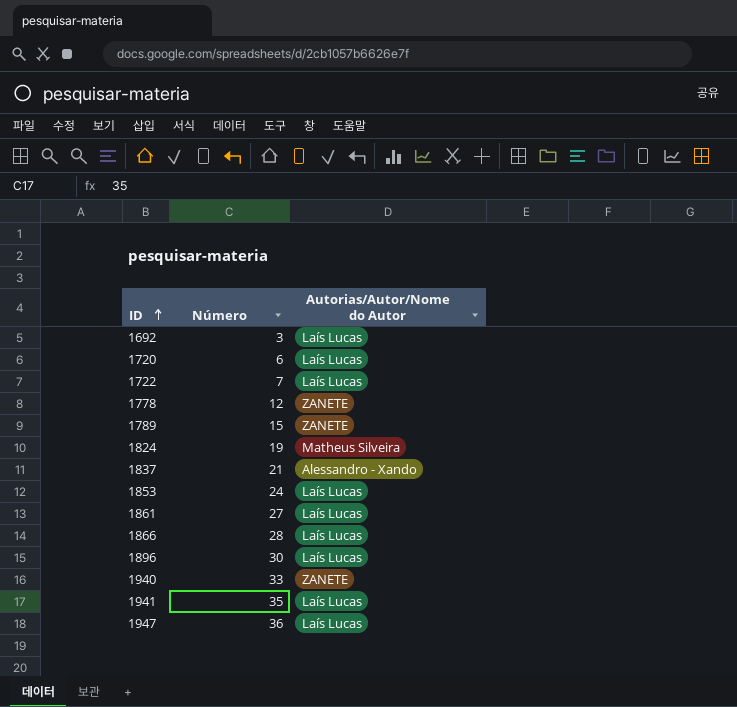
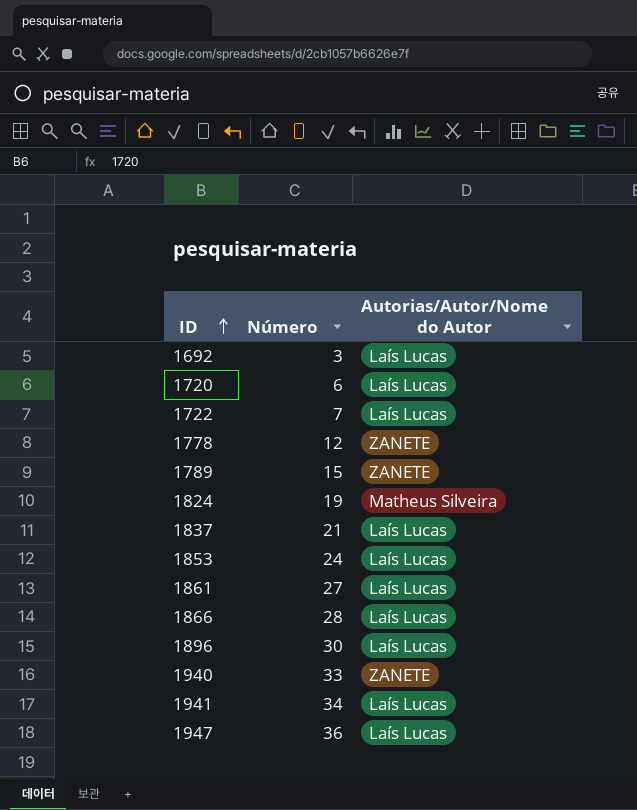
1837 | Autorias/Autor/Nome do Autor: Alessandro - Xando -> Laís Lucas
1941 | Número: 35 -> 34

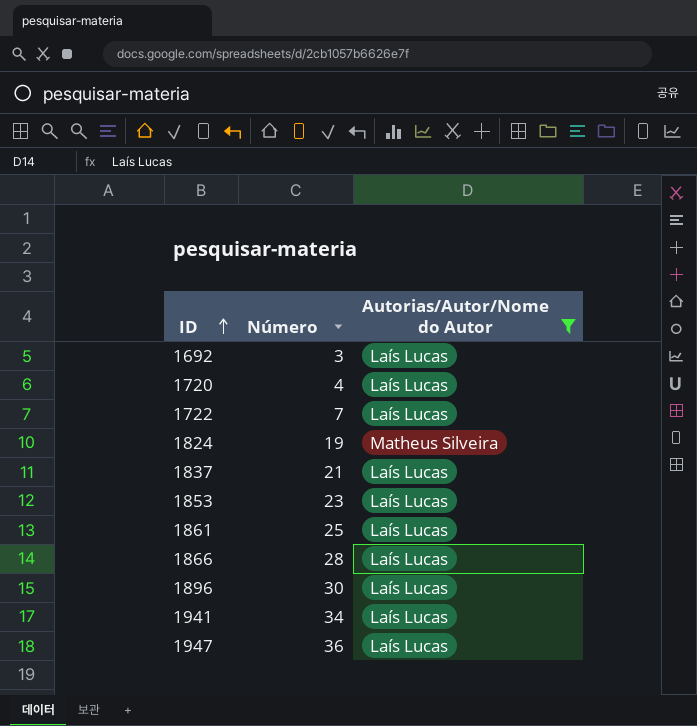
filter: none -> Autorias/Autor/Nome do Autor != ZANETE
1720 | Número: 6 -> 4
1853 | Número: 24 -> 23
1861 | Número: 27 -> 25

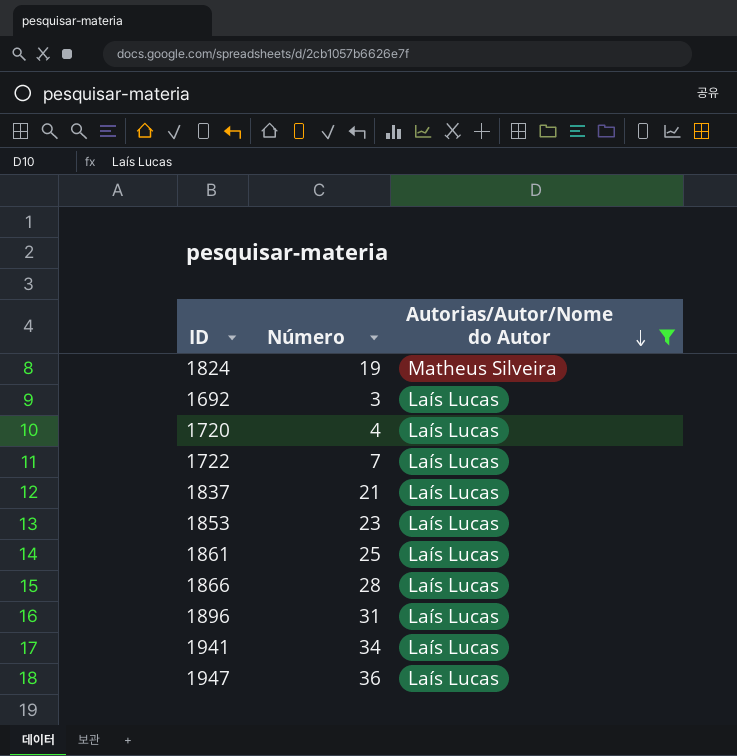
row order: ID ascending -> Autorias/Autor/Nome do Autor descending
1896 | Número: 30 -> 31

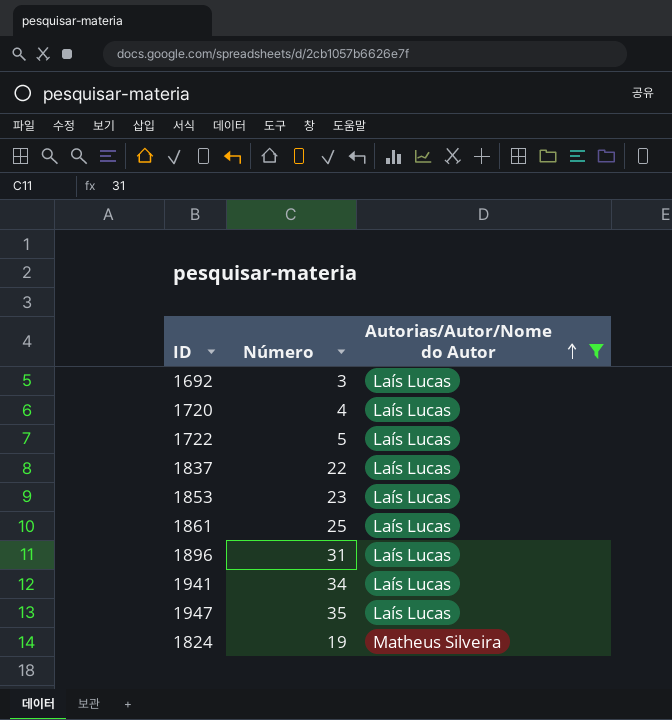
row order: Autorias/Autor/Nome do Autor descending -> Autorias/Autor/Nome do Autor ascending
row 1866: 28 | Laís Lucas -> none
1722 | Número: 7 -> 5
1837 | Número: 21 -> 22
1947 | Número: 36 -> 35

